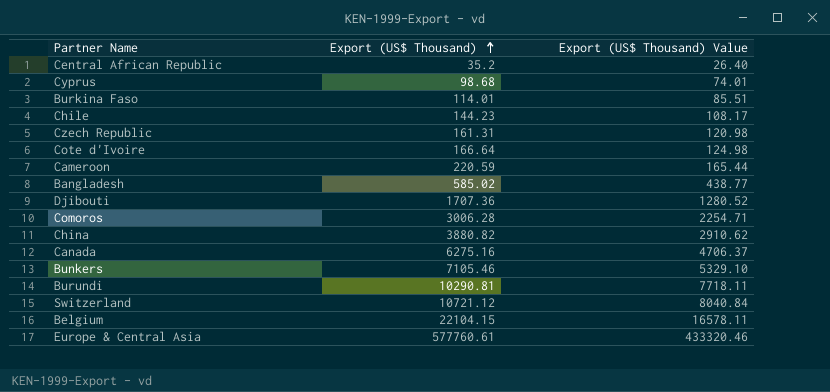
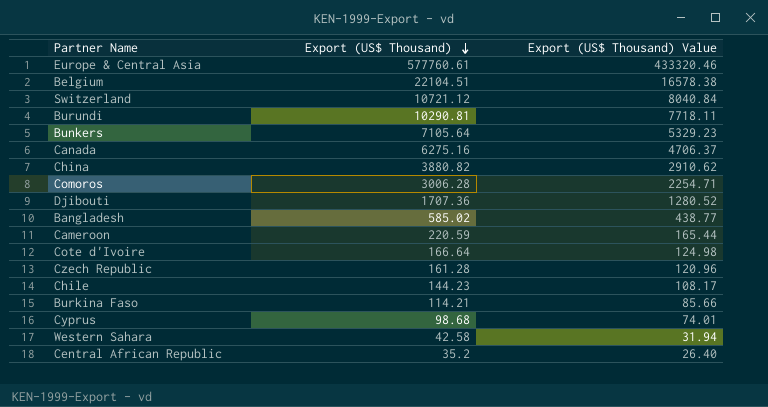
row order: Export (US$ Thousand) ascending -> Export (US$ Thousand) descending
Belgium | Export (US$ Thousand): 22104.15 -> 22104.51
Belgium | Export (US$ Thousand) Value: 16578.11 -> 16578.38
Bunkers | Export (US$ Thousand): 7105.46 -> 7105.64
Bunkers | Export (US$ Thousand) Value: 5329.10 -> 5329.23
Czech Republic | Export (US$ Thousand): 161.31 -> 161.28
Czech Republic | Export (US$ Thousand) Value: 120.98 -> 120.96
Burkina Faso | Export (US$ Thousand): 114.01 -> 114.21
Burkina Faso | Export (US$ Thousand) Value: 85.51 -> 85.66
row Western Sahara: none -> 42.58 | 31.94

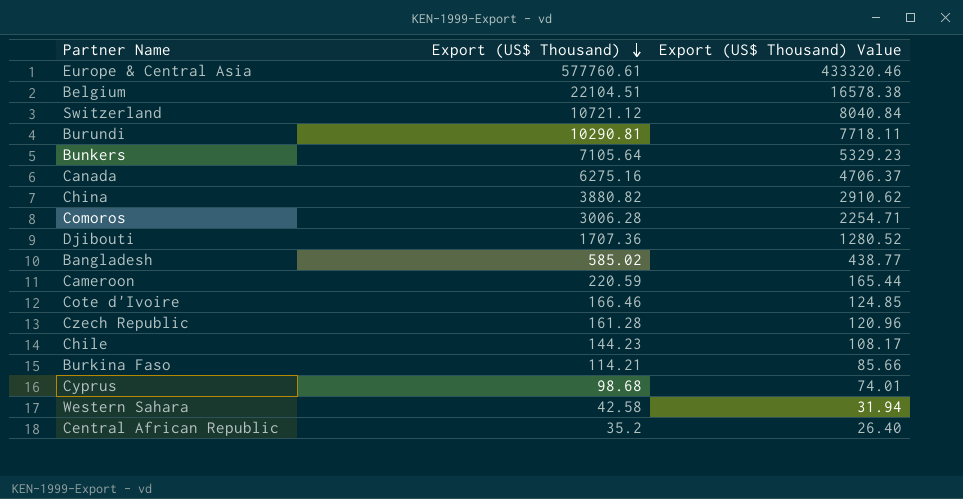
Cote d'Ivoire | Export (US$ Thousand): 166.64 -> 166.46
Cote d'Ivoire | Export (US$ Thousand) Value: 124.98 -> 124.85

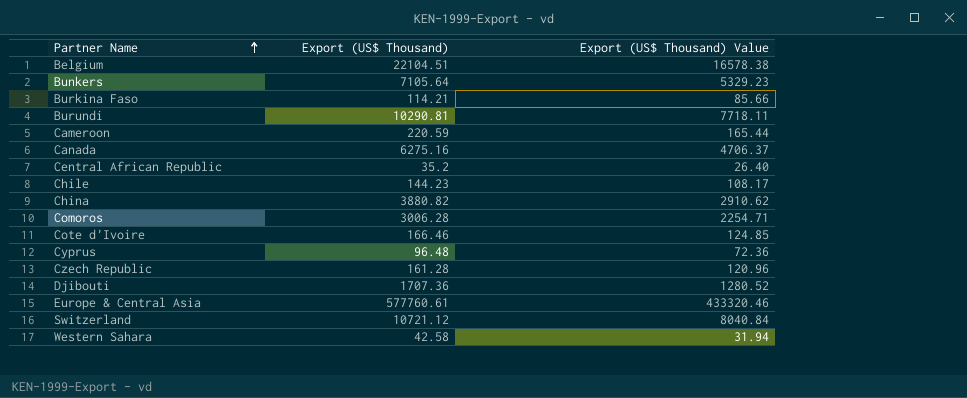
row order: Export (US$ Thousand) descending -> Partner Name ascending
row Bangladesh: 585.02 | 438.77 -> none
Cyprus | Export (US$ Thousand): 98.68 -> 96.48
Cyprus | Export (US$ Thousand) Value: 74.01 -> 72.36

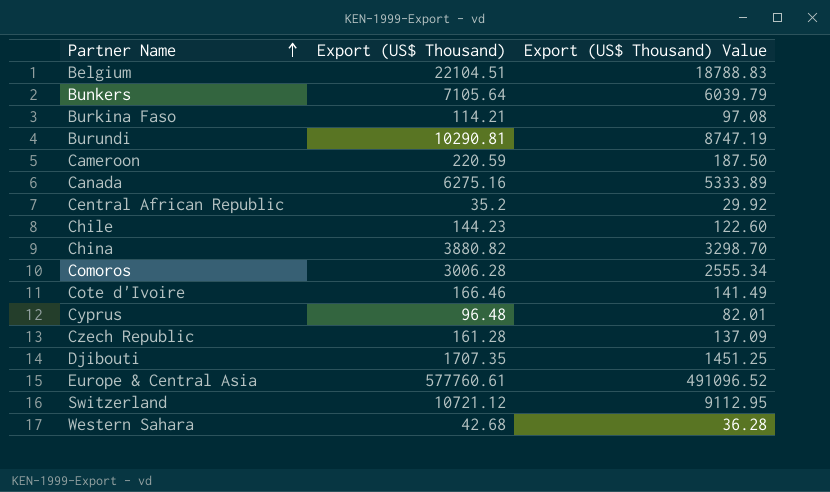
column Export (US$ Thousand) Value | formula: [Export (US$ Thousand)] * 0.75 -> [Export (US$ Thousand)] * 0.85
Djibouti | Export (US$ Thousand): 1707.36 -> 1707.35
Western Sahara | Export (US$ Thousand): 42.58 -> 42.68

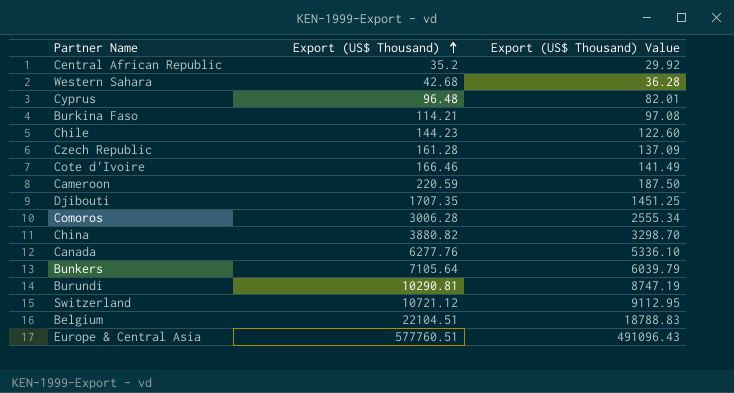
row order: Partner Name ascending -> Export (US$ Thousand) ascending
Canada | Export (US$ Thousand): 6275.16 -> 6277.76
Canada | Export (US$ Thousand) Value: 5333.89 -> 5336.10
Europe & Central Asia | Export (US$ Thousand): 577760.61 -> 577760.51
Europe & Central Asia | Export (US$ Thousand) Value: 491096.52 -> 491096.43

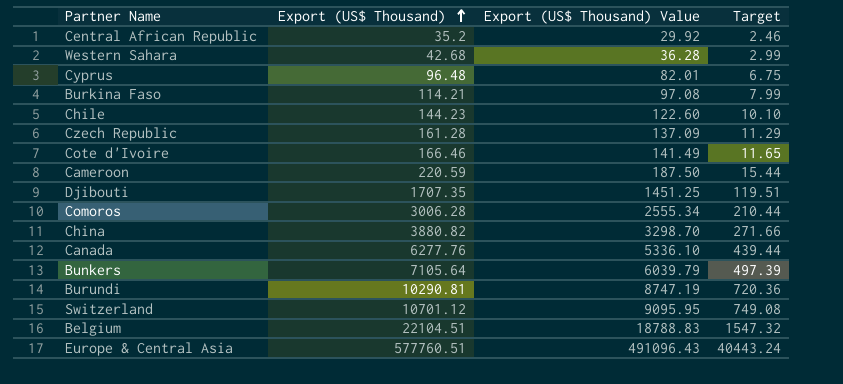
column Target | formula: none -> [Export (US$ Thousand)] * 0.07
Switzerland | Export (US$ Thousand): 10721.12 -> 10701.12
Switzerland | Export (US$ Thousand) Value: 9112.95 -> 9095.95

